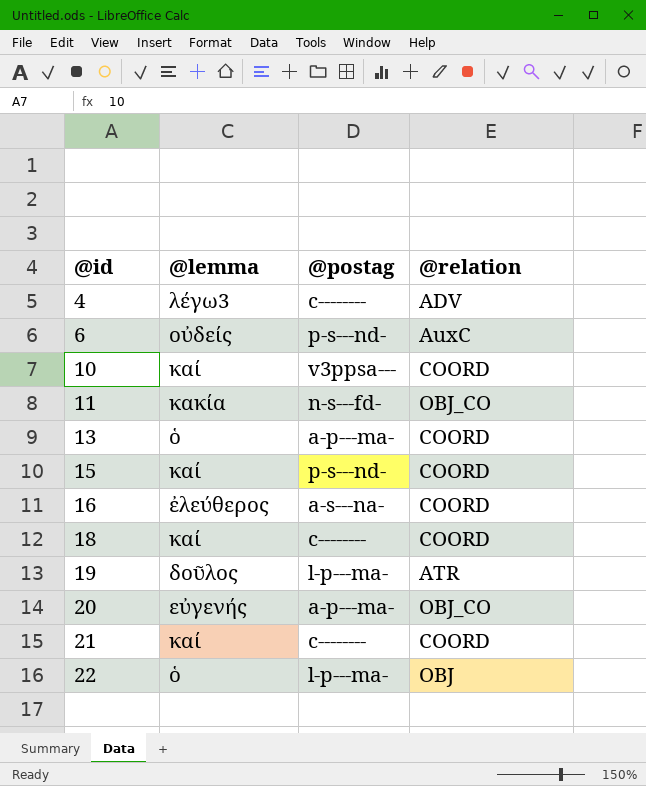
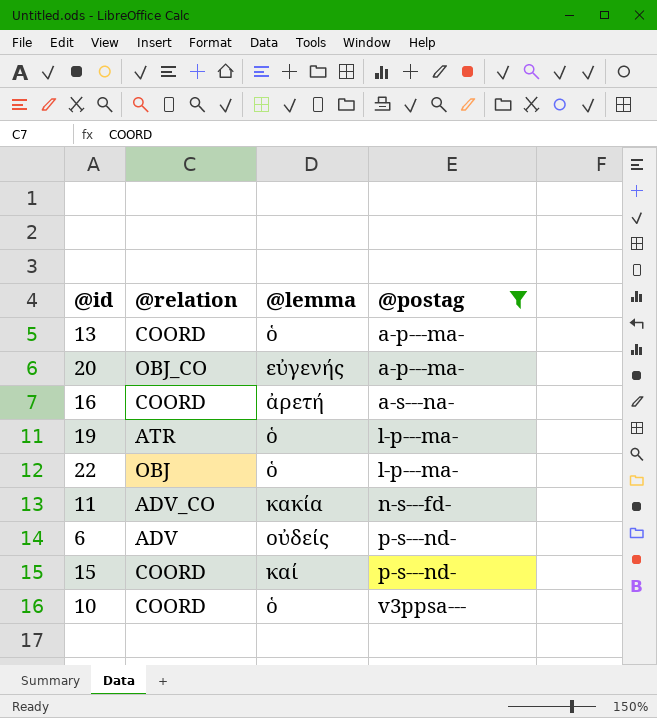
filter: none -> @postag != c--------
row order: @id ascending -> @postag ascending
column @relation | position: 4 -> 2
16 | @lemma: ἐλεύθερος -> ἀρετή
19 | @lemma: δοῦλος -> ὁ
11 | @relation: OBJ_CO -> ADV_CO
6 | @relation: AuxC -> ADV
10 | @lemma: καί -> ὁ

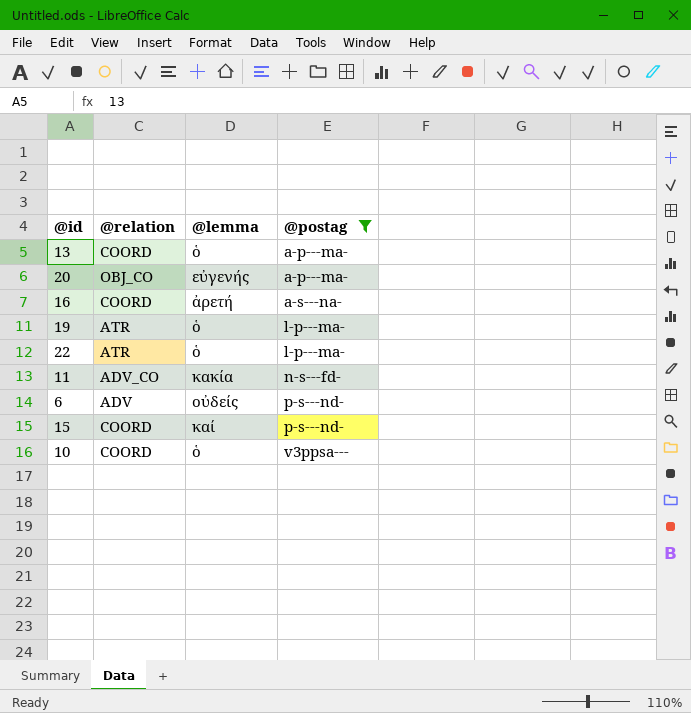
22 | @relation: OBJ -> ATR

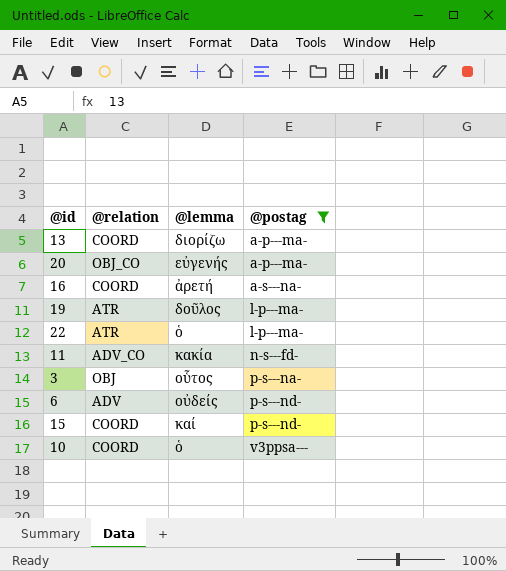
13 | @lemma: ὁ -> διορίζω
19 | @lemma: ὁ -> δοῦλος
row 3: none -> OBJ | οὗτος | p-s---na-

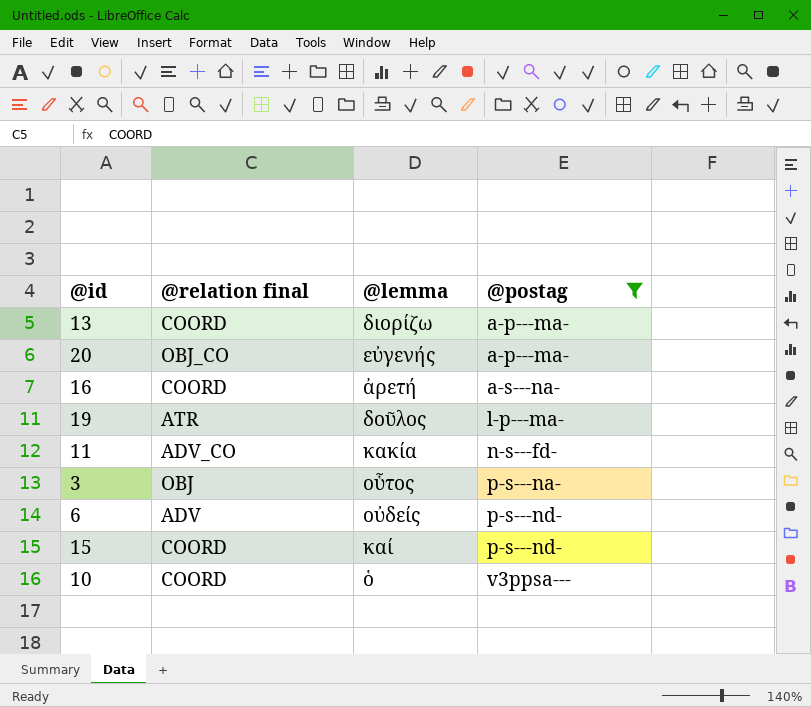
column name: @relation -> @relation final
row 22: ATR | ὁ | l-p---ma- -> none

